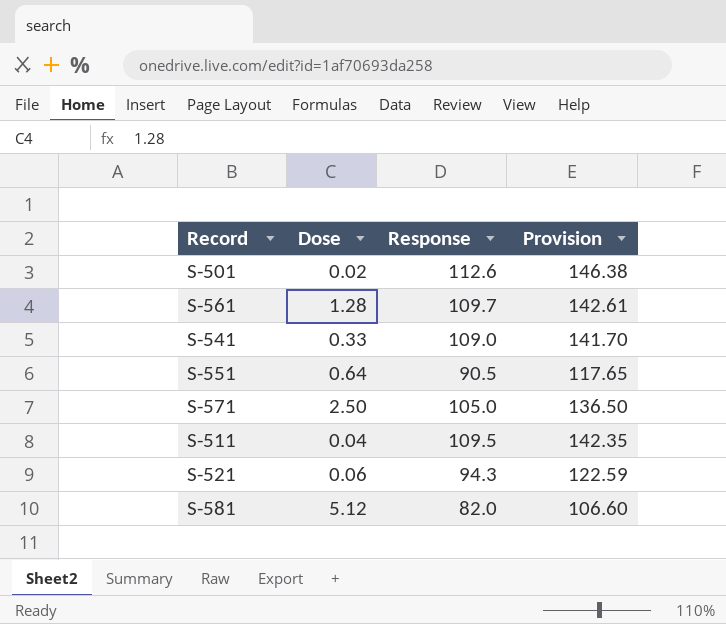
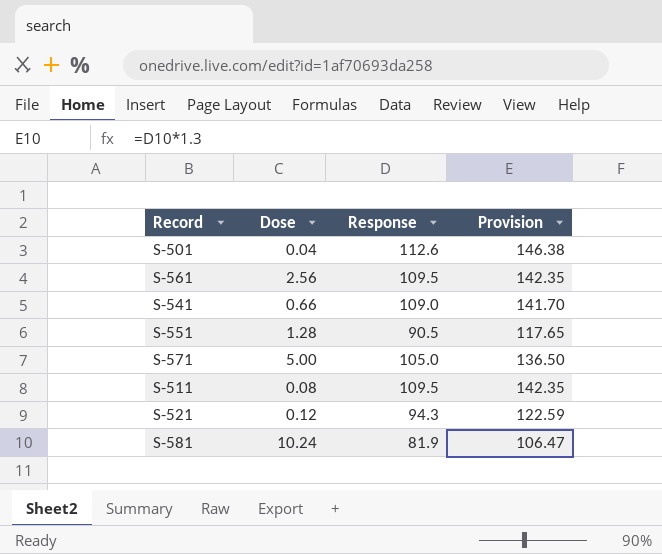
S-501 | Dose: 0.02 -> 0.04
S-561 | Dose: 1.28 -> 2.56
S-561 | Response: 109.7 -> 109.5
S-561 | Provision: 142.61 -> 142.35
S-541 | Dose: 0.33 -> 0.66
S-551 | Dose: 0.64 -> 1.28
S-571 | Dose: 2.50 -> 5.00
S-511 | Dose: 0.04 -> 0.08
S-521 | Dose: 0.06 -> 0.12
S-581 | Dose: 5.12 -> 10.24
S-581 | Response: 82.0 -> 81.9
S-581 | Provision: 106.60 -> 106.47

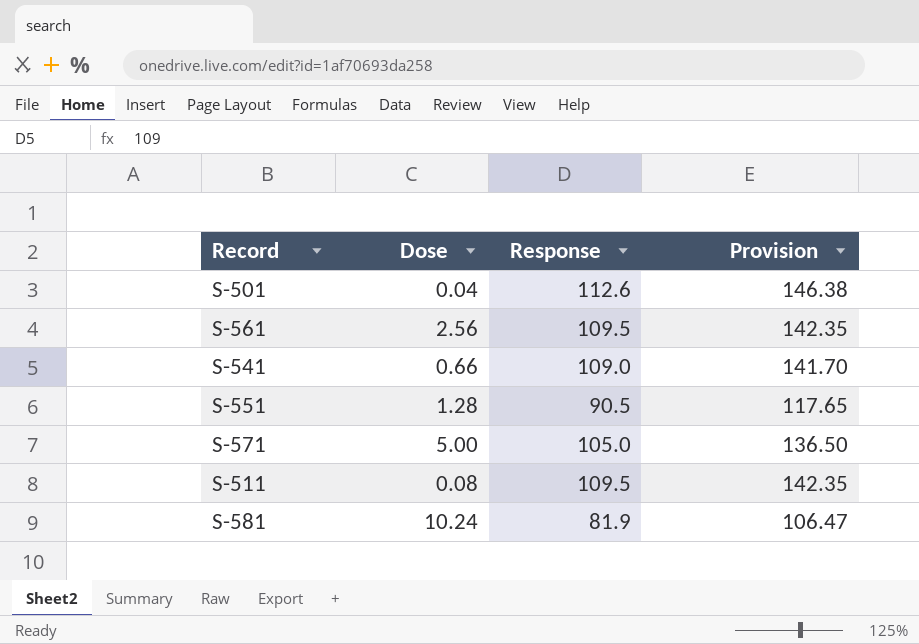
row S-521: 0.12 | 94.3 | 122.59 -> none

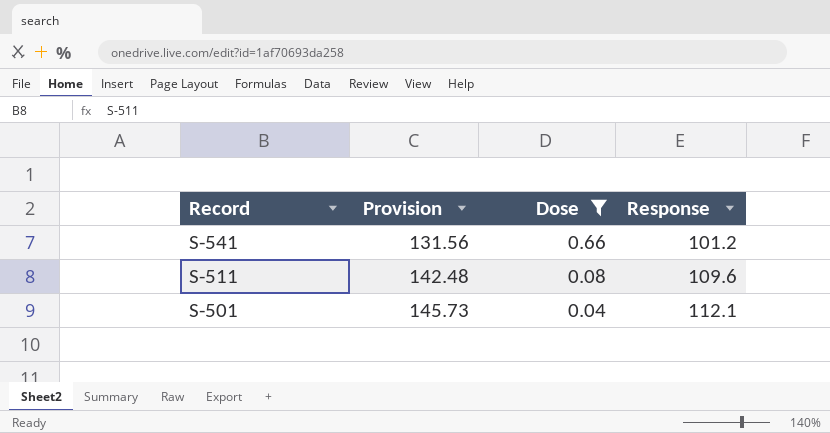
filter: none -> Dose <= 0.66
row order: none -> Record descending
column Provision | position: 4 -> 2
S-541 | Provision: 141.70 -> 131.56
S-541 | Response: 109.0 -> 101.2
S-511 | Provision: 142.35 -> 142.48
S-511 | Response: 109.5 -> 109.6
S-501 | Provision: 146.38 -> 145.73
S-501 | Response: 112.6 -> 112.1

